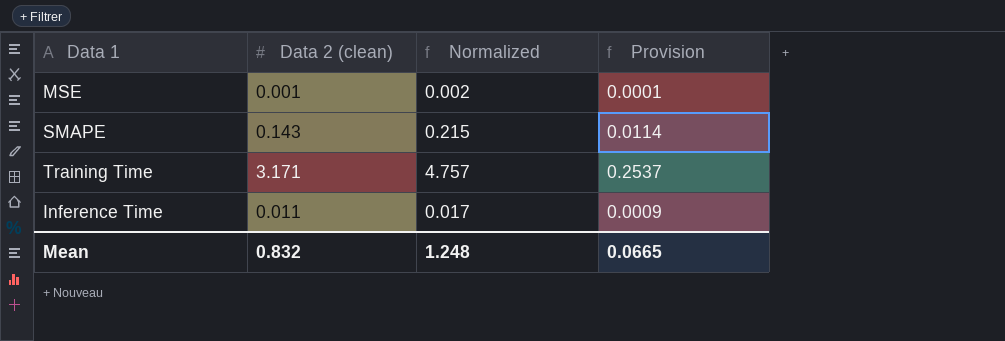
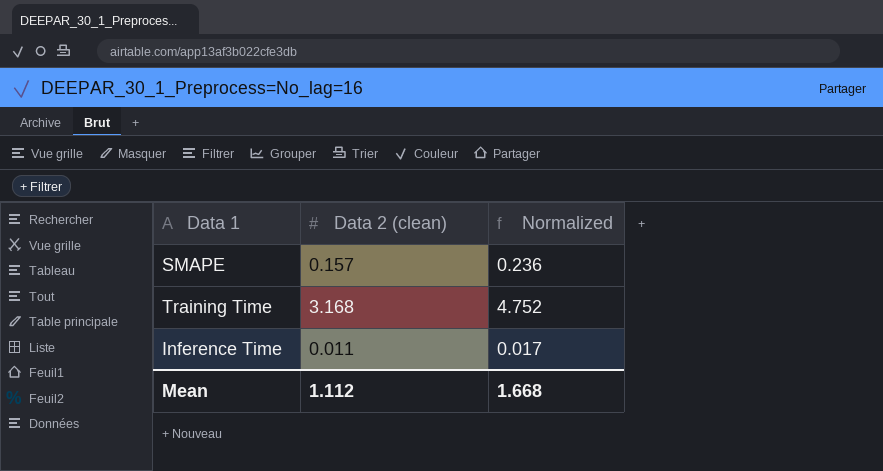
column Provision | formula: [Data 2 (clean)] * 0.08 -> none
row MSE: 0.001 | 0.002 | 0.0001 -> none
SMAPE | Data 2 (clean): 0.143 -> 0.157
SMAPE | Normalized: 0.215 -> 0.236
Training Time | Data 2 (clean): 3.171 -> 3.168
Training Time | Normalized: 4.757 -> 4.752
Mean | Data 2 (clean): 0.832 -> 1.112
Mean | Normalized: 1.248 -> 1.668

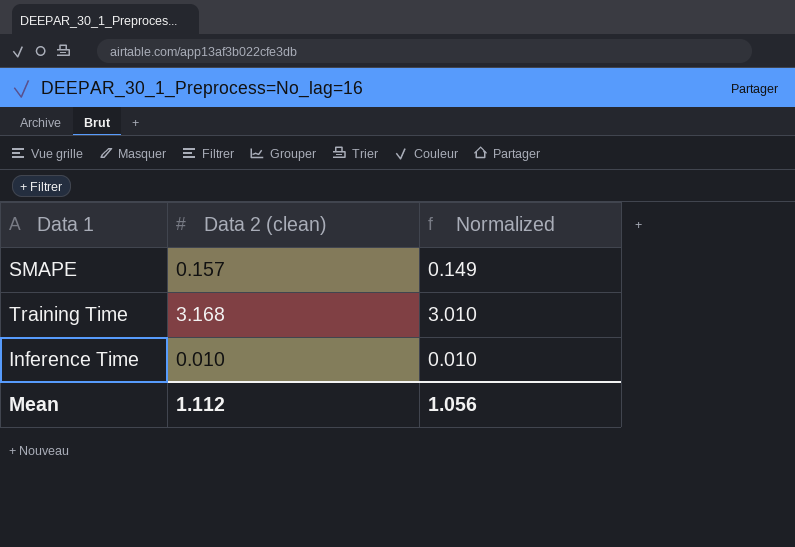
column Normalized | formula: [Data 2 (clean)] * 1.5 -> [Data 2 (clean)] * 0.95
Inference Time | Data 2 (clean): 0.011 -> 0.010
Mean | Normalized: 1.668 -> 1.056

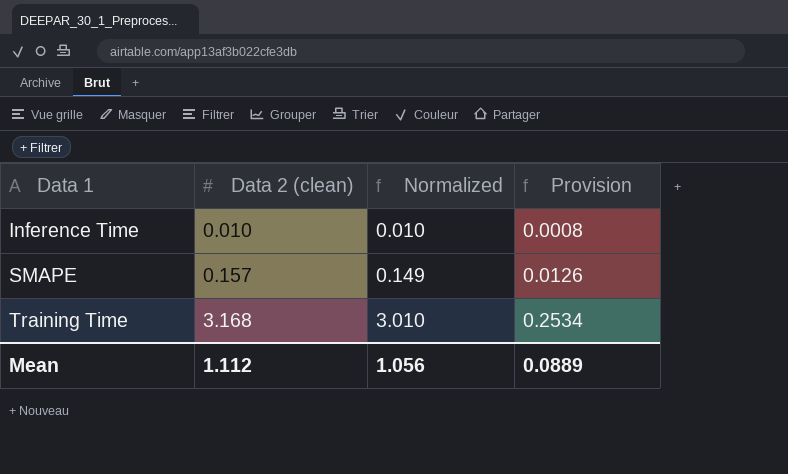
row order: none -> Data 1 ascending
column Provision | formula: none -> [Data 2 (clean)] * 0.08

